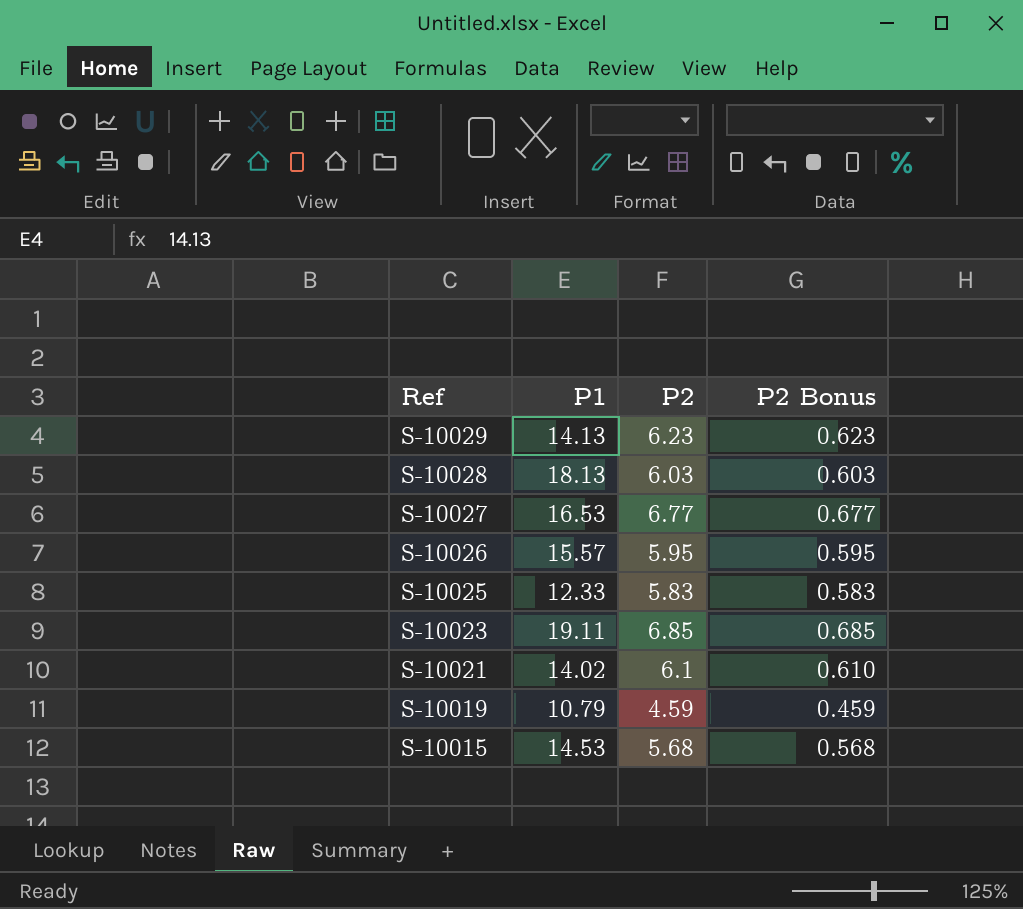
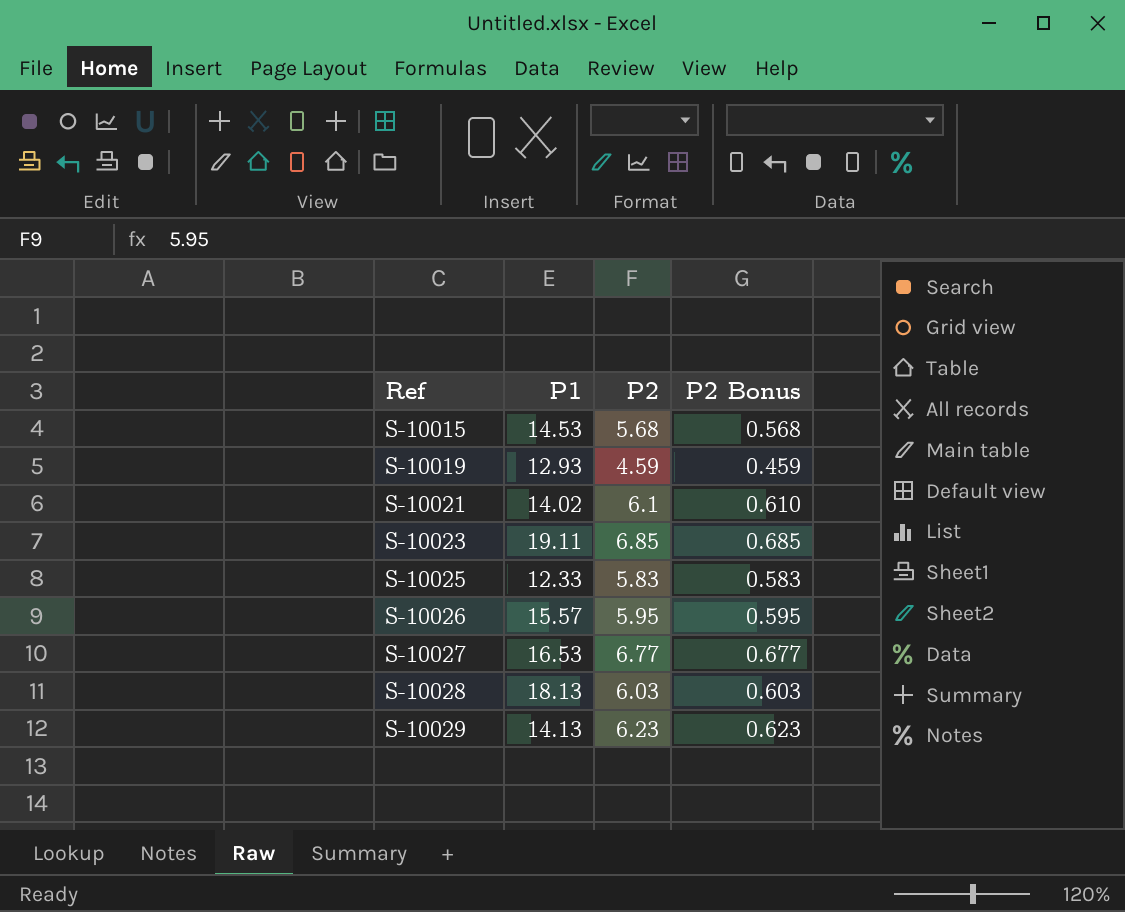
row order: Ref descending -> Ref ascending
S-10019 | P1: 10.79 -> 12.93

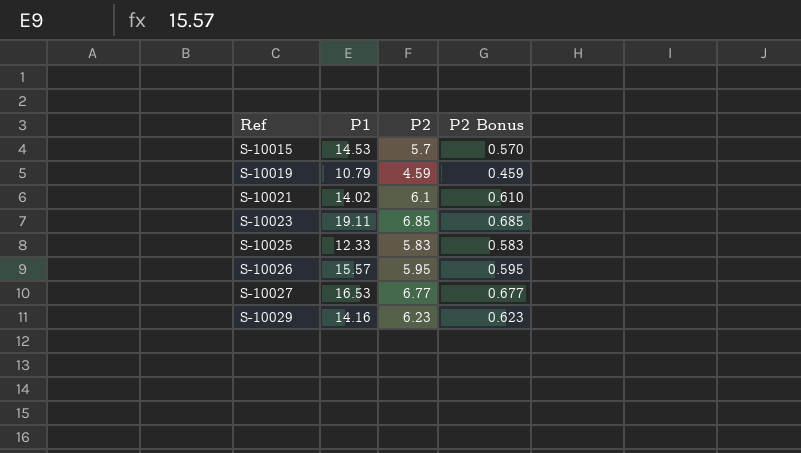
row S-10028: 18.13 | 6.03 | 0.603 -> none
S-10015 | P2: 5.68 -> 5.7
S-10015 | P2 Bonus: 0.568 -> 0.570
S-10019 | P1: 12.93 -> 10.79
S-10029 | P1: 14.13 -> 14.16

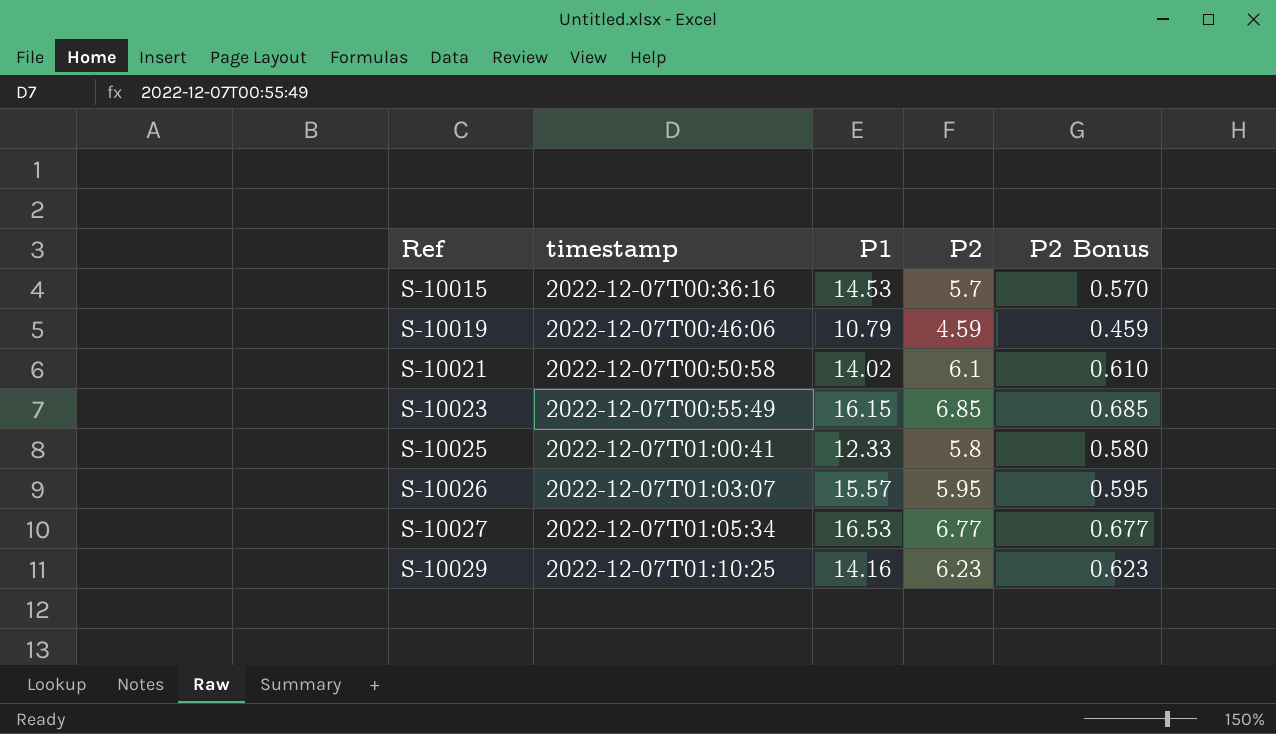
column timestamp | position: none -> 2
S-10023 | P1: 19.11 -> 16.15
S-10025 | P2: 5.83 -> 5.8
S-10025 | P2 Bonus: 0.583 -> 0.580

